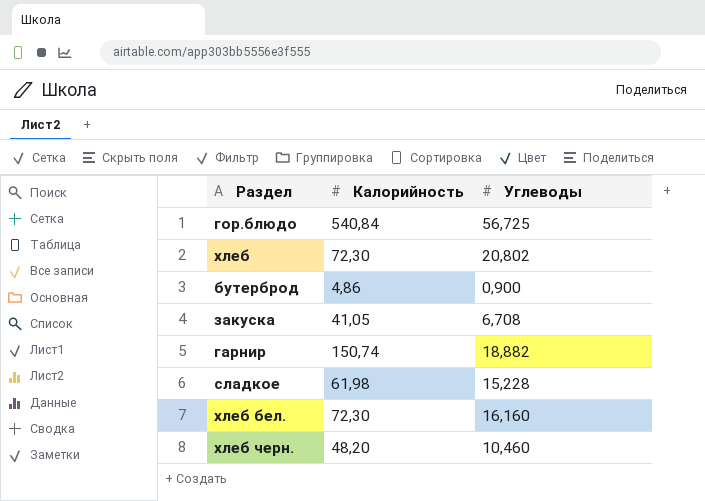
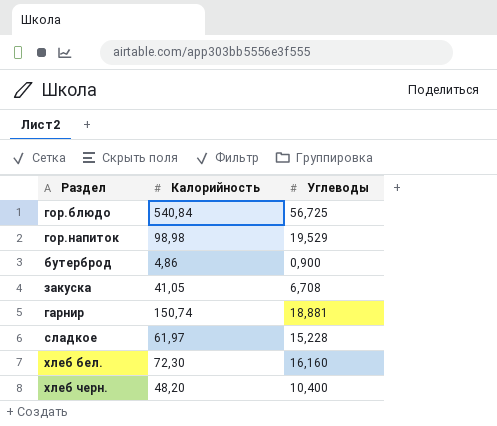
row хлеб: 72,30 | 20,802 -> none
row гор.напиток: none -> 98,98 | 19,529
гарнир | Углеводы: 18,882 -> 18,881
сладкое | Калорийность: 61,98 -> 61,97
хлеб черн. | Углеводы: 10,460 -> 10,400

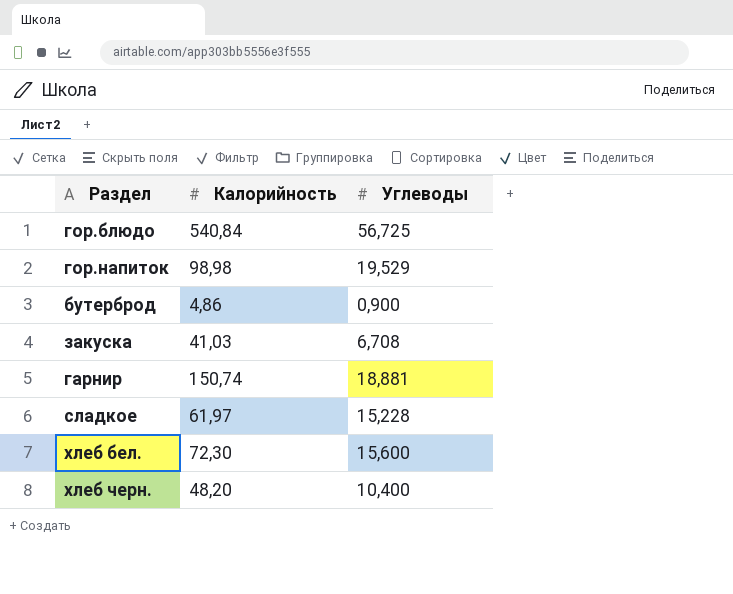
закуска | Калорийность: 41,05 -> 41,03
хлеб бел. | Углеводы: 16,160 -> 15,600

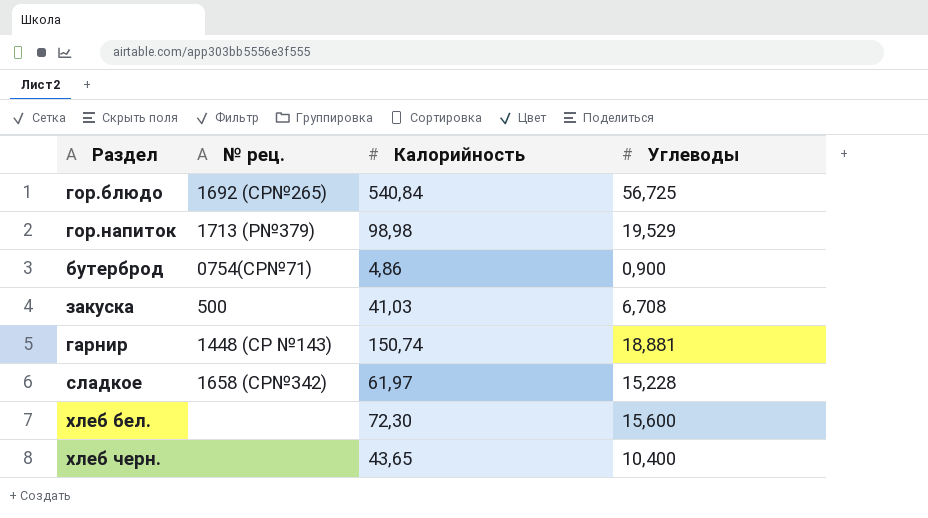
column № рец. | position: none -> 2
хлеб черн. | Калорийность: 48,20 -> 43,65

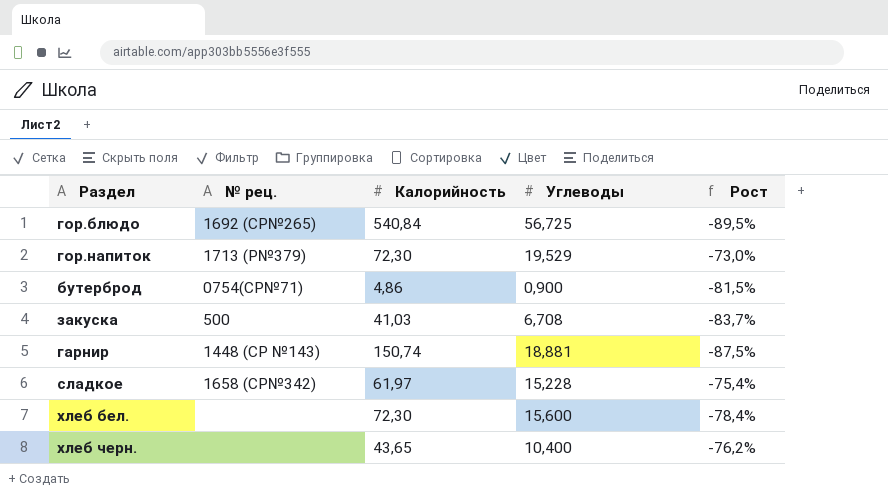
column Рост | formula: none -> ([Углеводы] - [Калорийность]) / [Калорийность]
гор.напиток | Калорийность: 98,98 -> 72,30

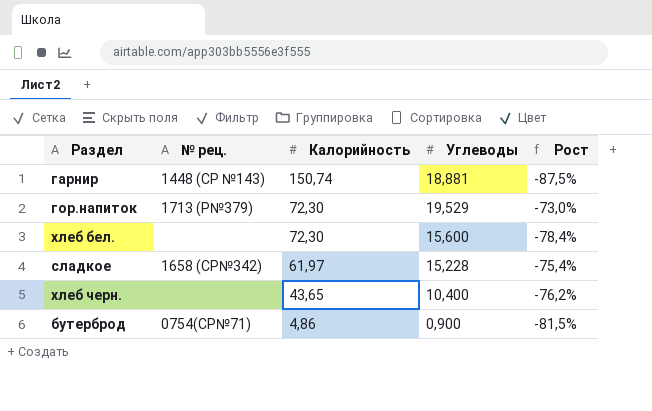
row order: none -> Калорийность descending
row гор.блюдо: 1692 (СР№265) | 540,84 | 56,725 | -89,5% -> none
row закуска: 500 | 41,03 | 6,708 | -83,7% -> none

